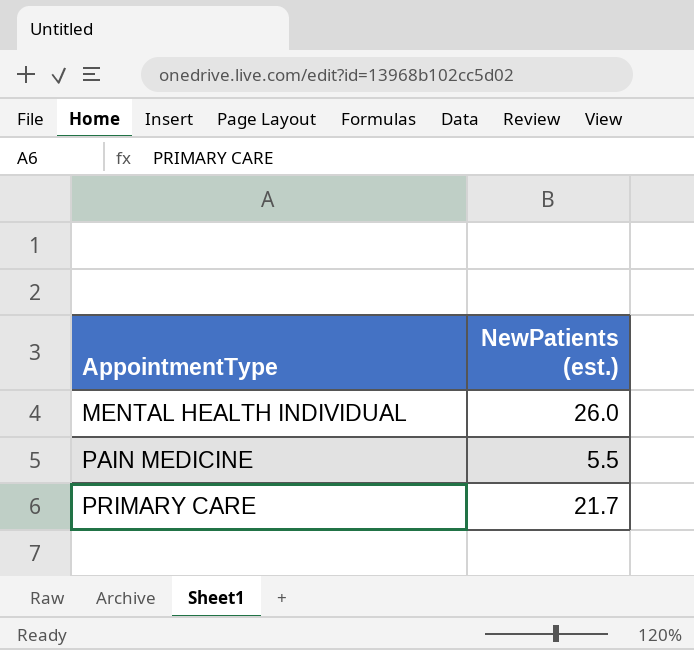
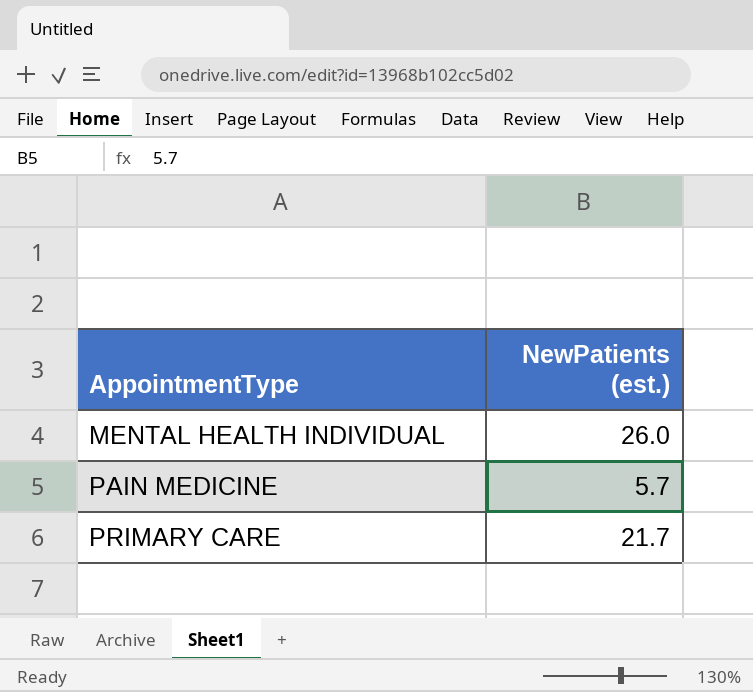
PAIN MEDICINE | NewPatients (est.): 5.5 -> 5.7

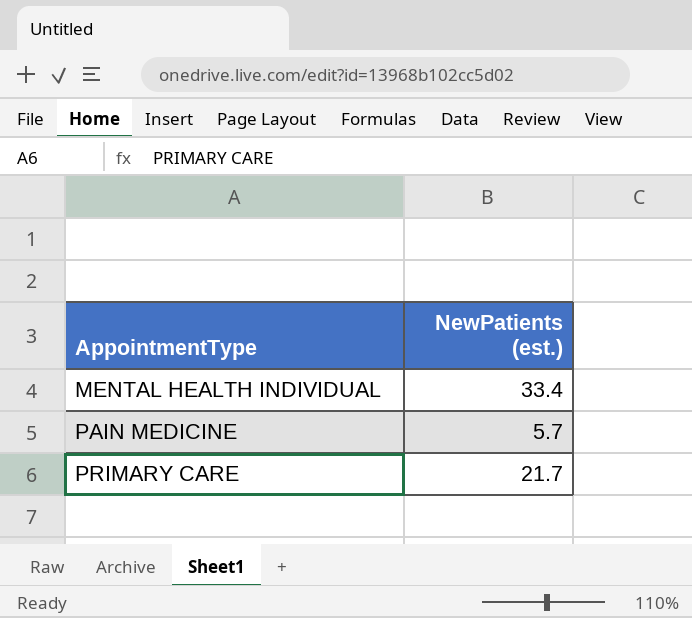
MENTAL HEALTH INDIVIDUAL | NewPatients (est.): 26.0 -> 33.4

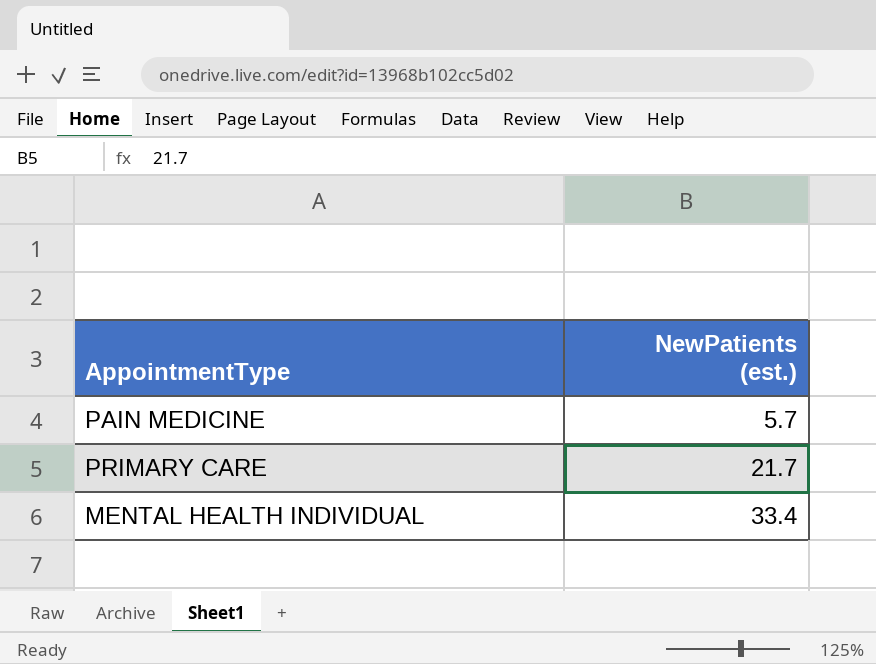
row order: AppointmentType ascending -> NewPatients (est.) ascending

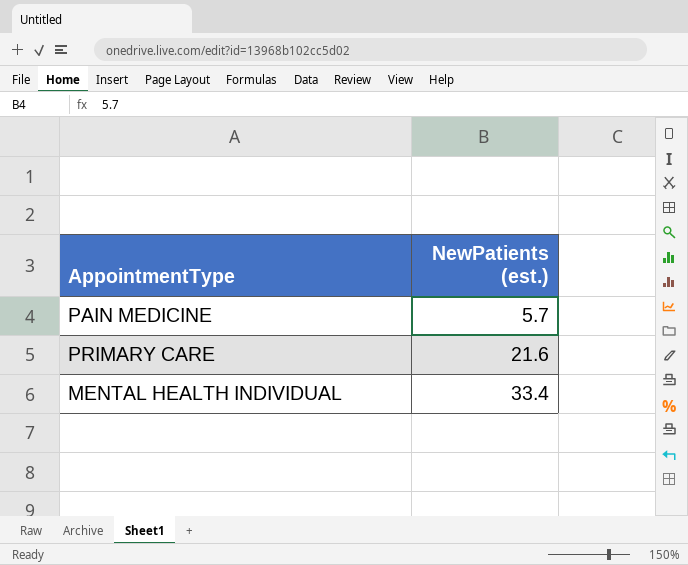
PRIMARY CARE | NewPatients (est.): 21.7 -> 21.6

